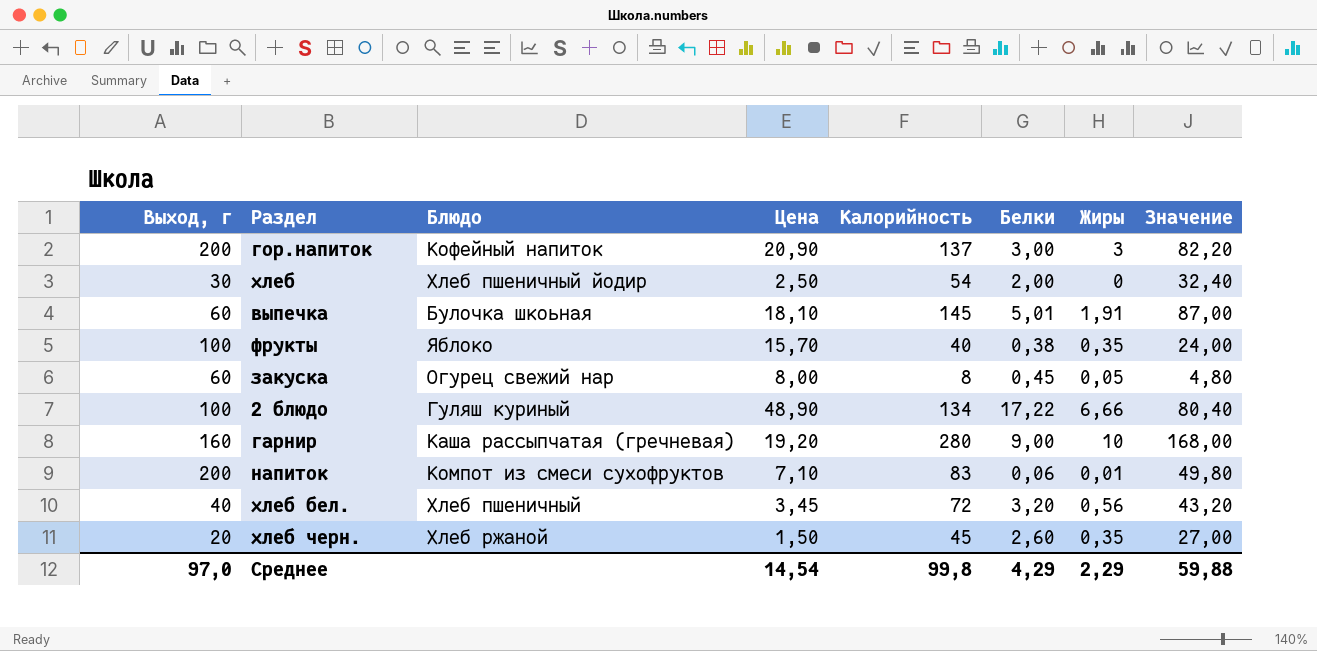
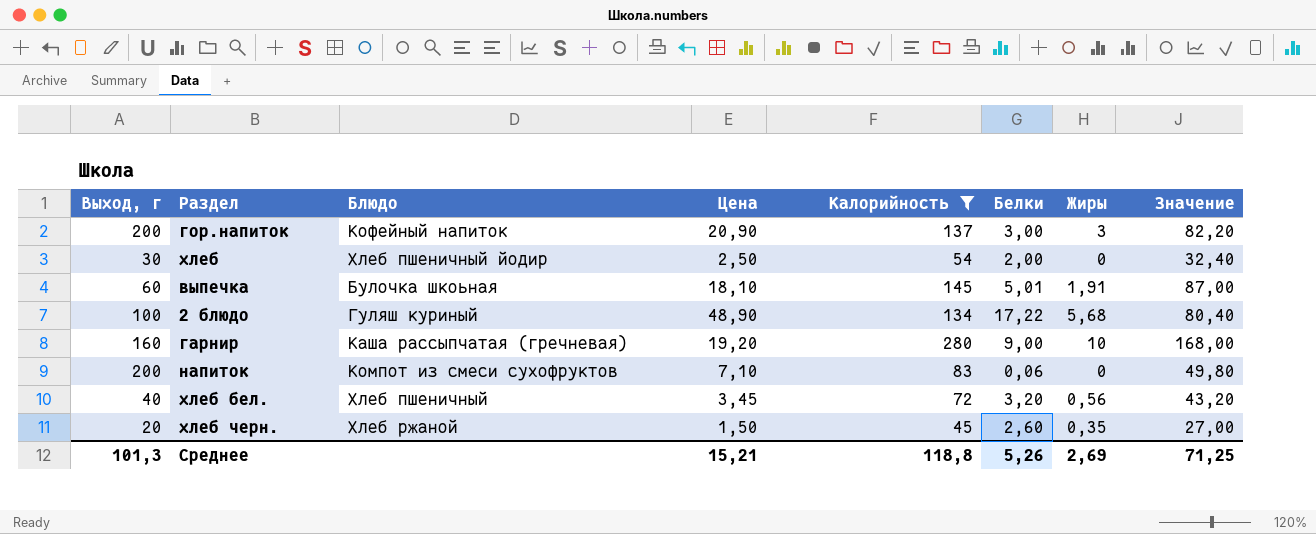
filter: none -> Калорийность >= 45
2 блюдо | Жиры: 6,66 -> 5,68
напиток | Жиры: 0,01 -> 0
Среднее | Выход, г: 97,0 -> 101,3
Среднее | Цена: 14,54 -> 15,21
Среднее | Калорийность: 99,8 -> 118,8
Среднее | Белки: 4,29 -> 5,26
Среднее | Жиры: 2,29 -> 2,69
Среднее | Значение: 59,88 -> 71,25

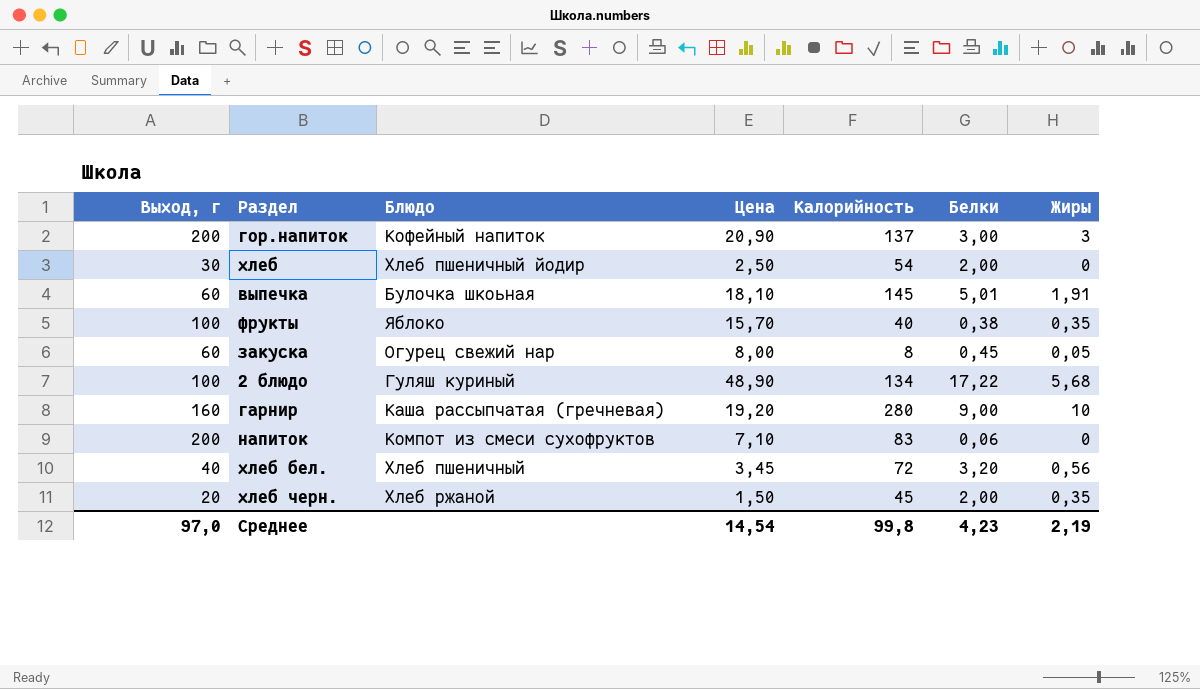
filter: Калорийность >= 45 -> none
column Значение | formula: [Калорийность] * 0,6 -> none
хлеб черн. | Белки: 2,60 -> 2,00
Среднее | Выход, г: 101,3 -> 97,0
Среднее | Цена: 15,21 -> 14,54
Среднее | Калорийность: 118,8 -> 99,8
Среднее | Белки: 5,26 -> 4,23
Среднее | Жиры: 2,69 -> 2,19

